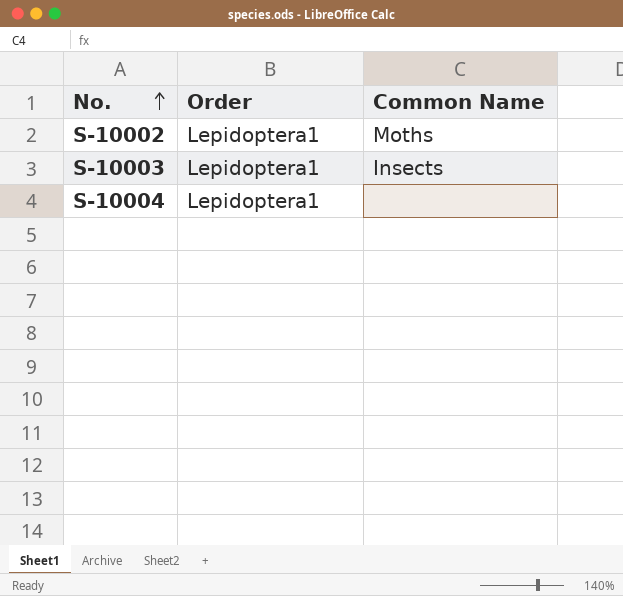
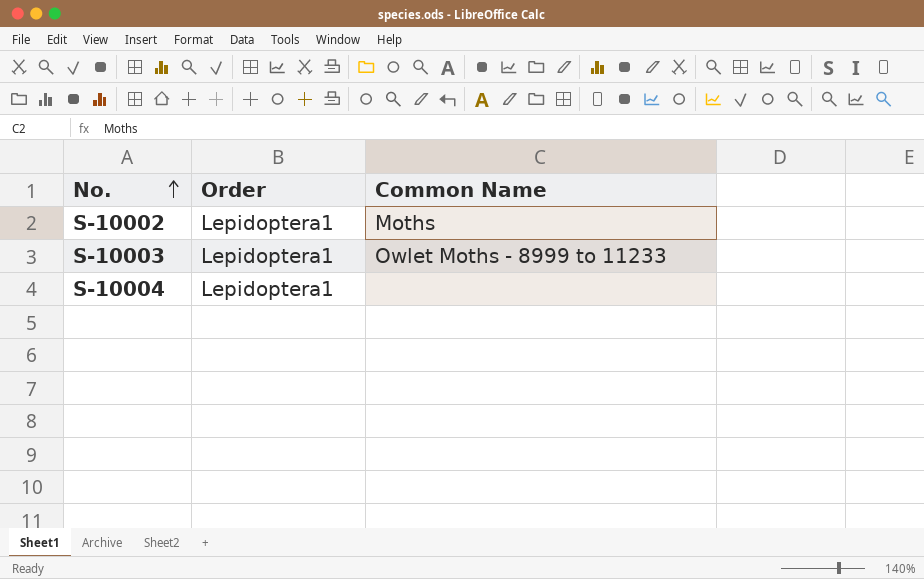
S-10003 | Common Name: Insects -> Owlet Moths - 8999 to 11233

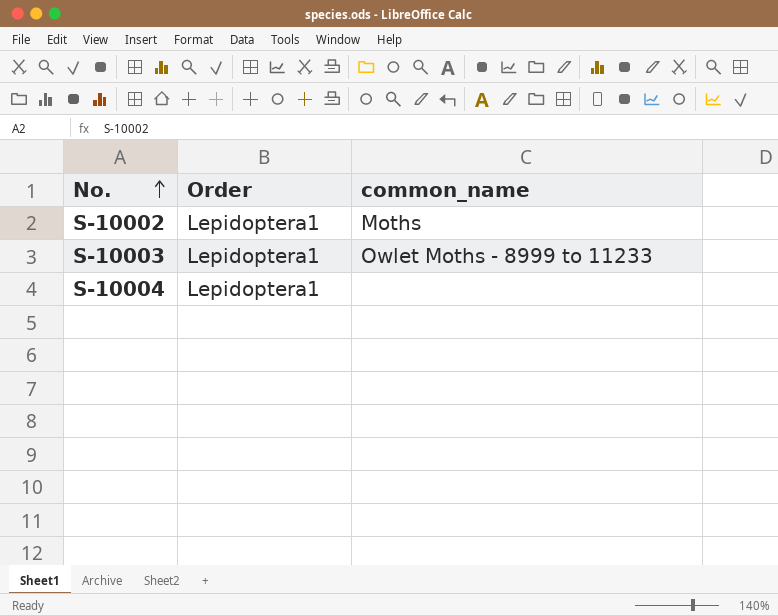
column name: Common Name -> common_name

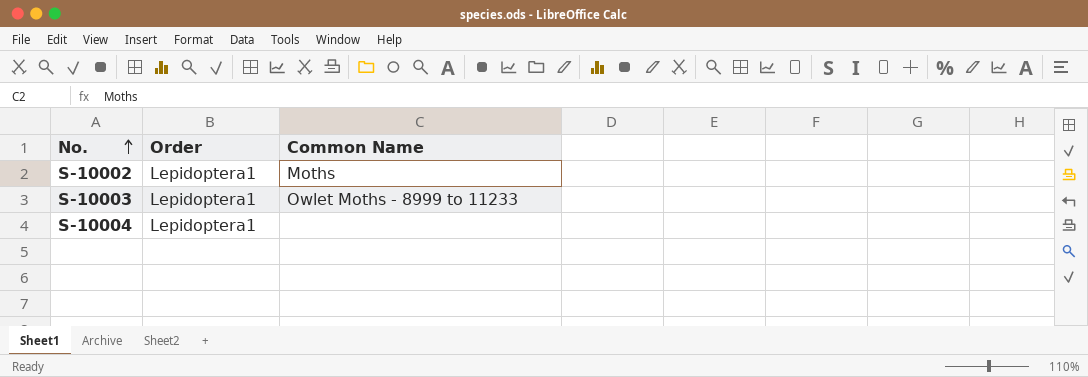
column name: common_name -> Common Name

